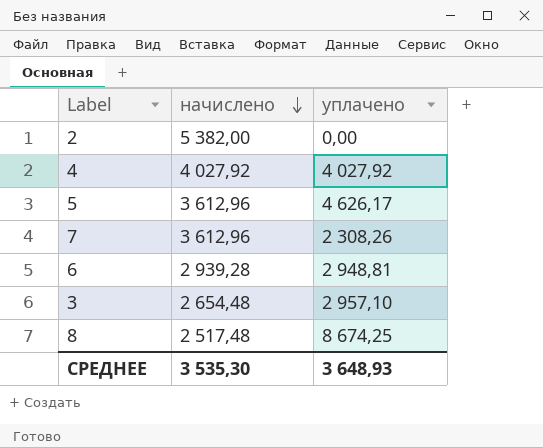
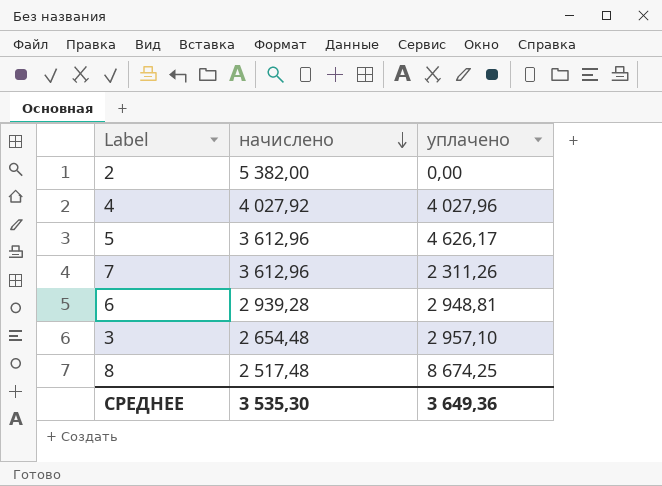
4 | уплачено: 4 027,92 -> 4 027,96
7 | уплачено: 2 308,26 -> 2 311,26
СРЕДНЕЕ | уплачено: 3 648,93 -> 3 649,36

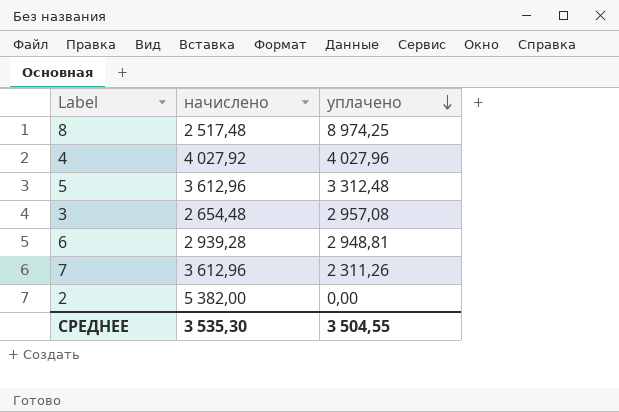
row order: начислено descending -> уплачено descending
8 | уплачено: 8 674,25 -> 8 974,25
5 | уплачено: 4 626,17 -> 3 312,48
3 | уплачено: 2 957,10 -> 2 957,08
СРЕДНЕЕ | уплачено: 3 649,36 -> 3 504,55

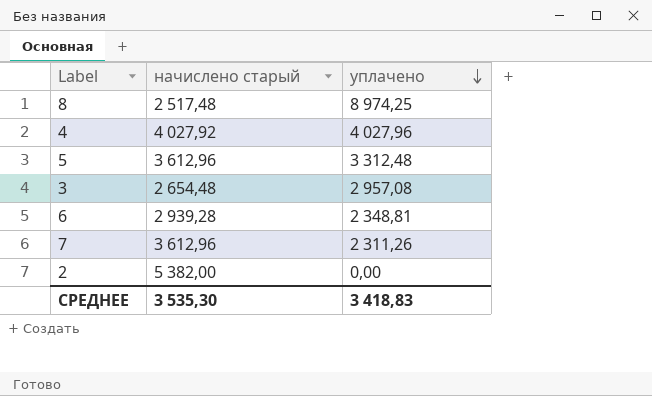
column name: начислено -> начислено старый
6 | уплачено: 2 948,81 -> 2 348,81
СРЕДНЕЕ | уплачено: 3 504,55 -> 3 418,83

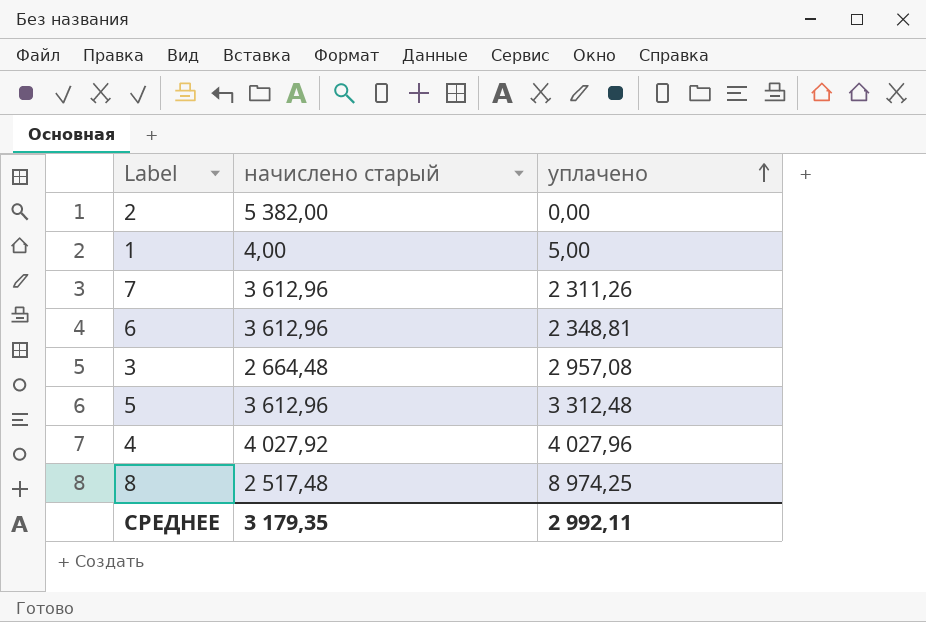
row order: уплачено descending -> уплачено ascending
row 1: none -> 4,00 | 5,00
6 | начислено старый: 2 939,28 -> 3 612,96
3 | начислено старый: 2 654,48 -> 2 664,48
СРЕДНЕЕ | начислено старый: 3 535,30 -> 3 179,35
СРЕДНЕЕ | уплачено: 3 418,83 -> 2 992,11

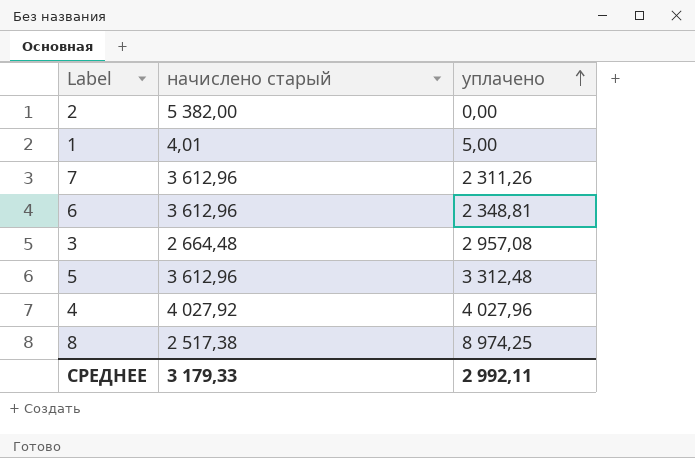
1 | начислено старый: 4,00 -> 4,01
8 | начислено старый: 2 517,48 -> 2 517,38
СРЕДНЕЕ | начислено старый: 3 179,35 -> 3 179,33

